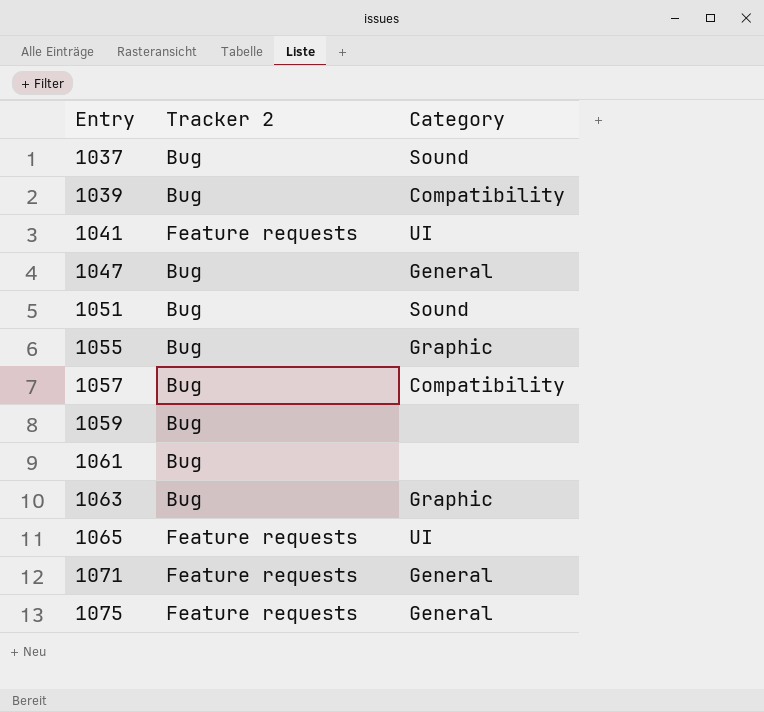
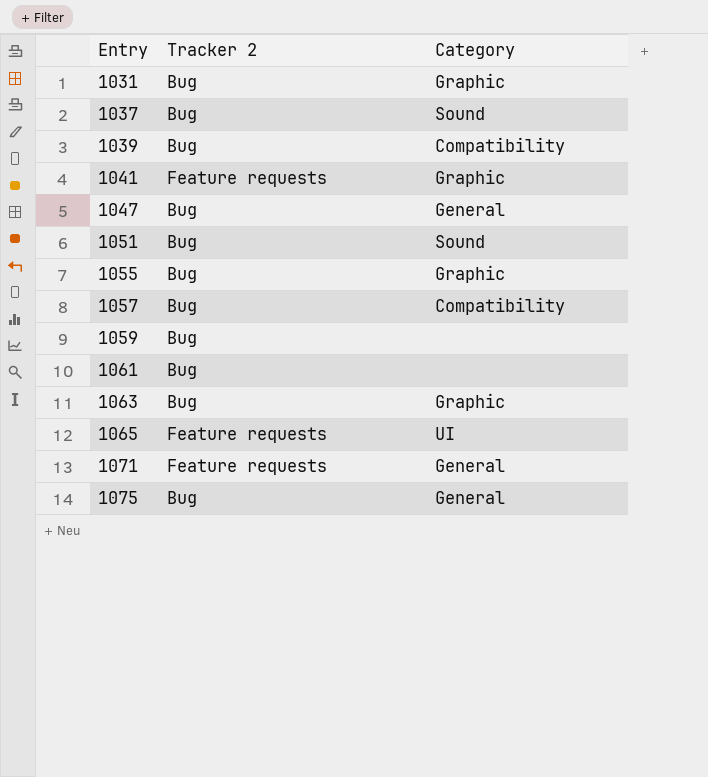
row 1031: none -> Bug | Graphic
1041 | Category: UI -> Graphic
1075 | Tracker 2: Feature requests -> Bug

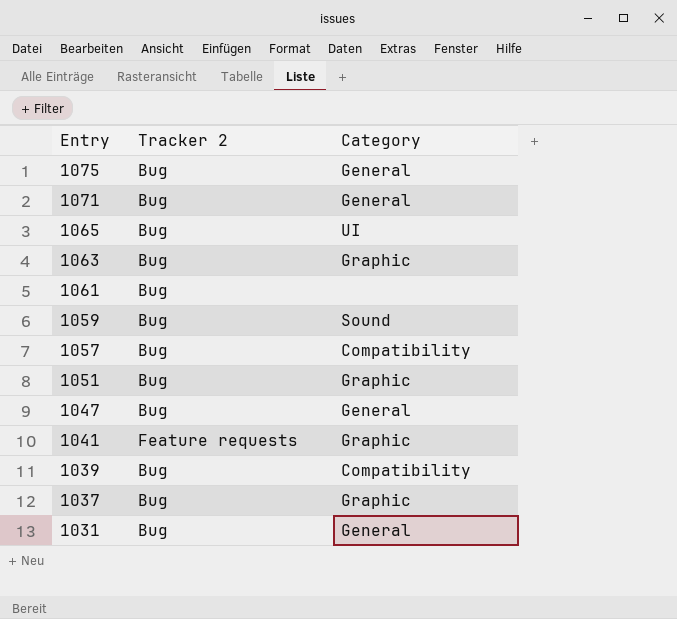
row order: Entry ascending -> Entry descending
row 1055: Bug | Graphic -> none
1071 | Tracker 2: Feature requests -> Bug
1065 | Tracker 2: Feature requests -> Bug
1059 | Category: none -> Sound
1051 | Category: Sound -> Graphic
1037 | Category: Sound -> Graphic
1031 | Category: Graphic -> General

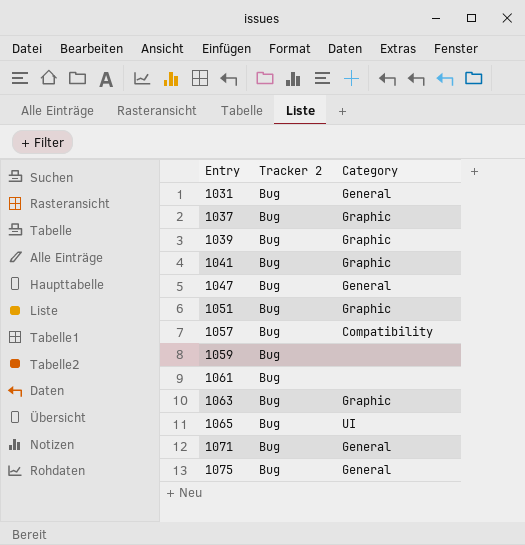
row order: Entry descending -> Entry ascending
1039 | Category: Compatibility -> Graphic
1041 | Tracker 2: Feature requests -> Bug
1059 | Category: Sound -> none

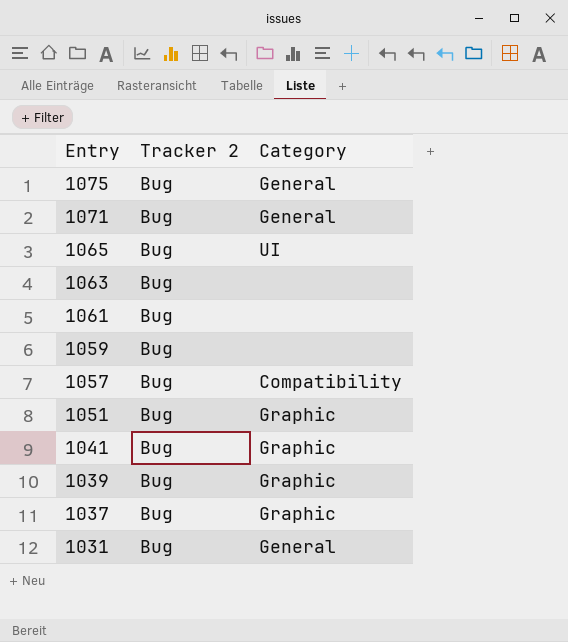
row order: Entry ascending -> Entry descending
row 1047: Bug | General -> none
1063 | Category: Graphic -> none

